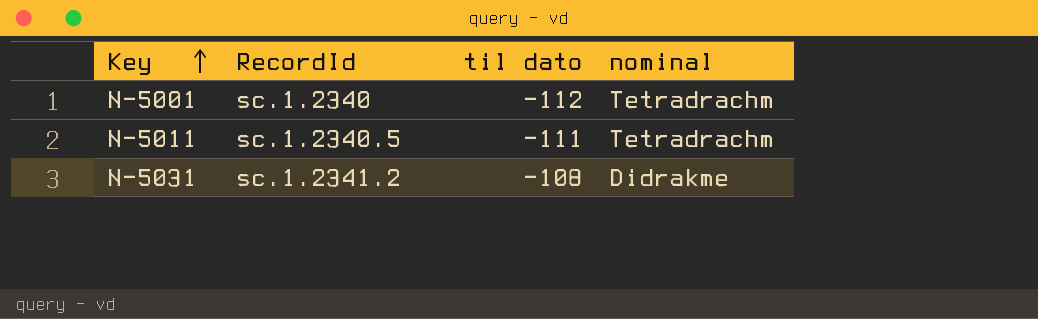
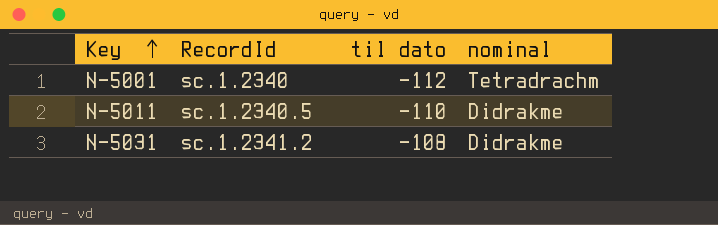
N-5011 | til dato: -111 -> -110
N-5011 | nominal: Tetradrachm -> Didrakme

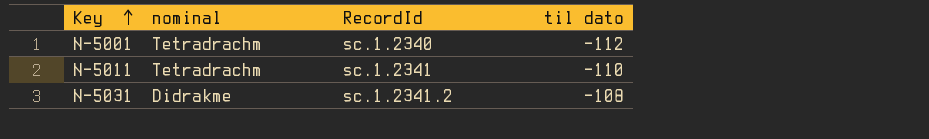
column nominal | position: 4 -> 2
N-5011 | nominal: Didrakme -> Tetradrachm
N-5011 | RecordId: sc.1.2340.5 -> sc.1.2341

